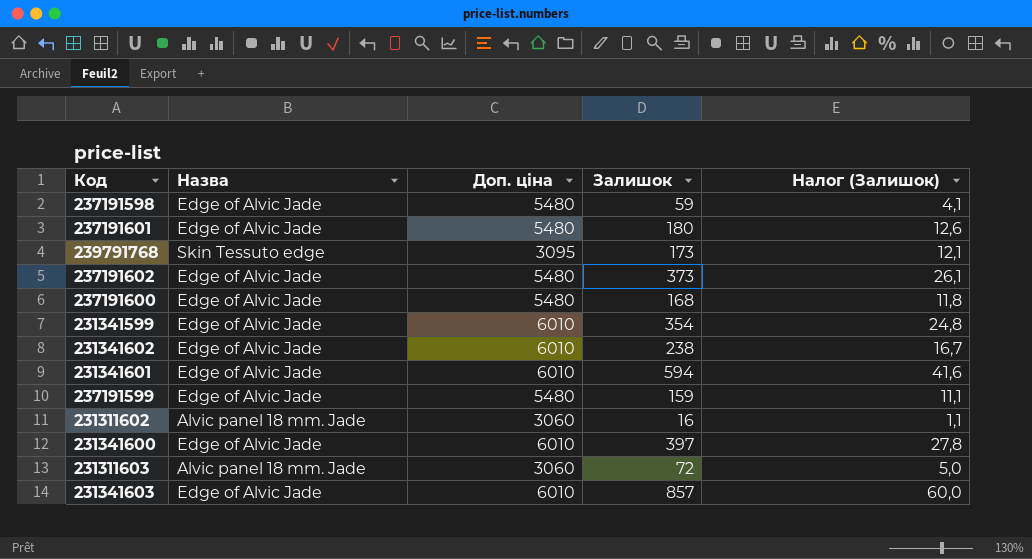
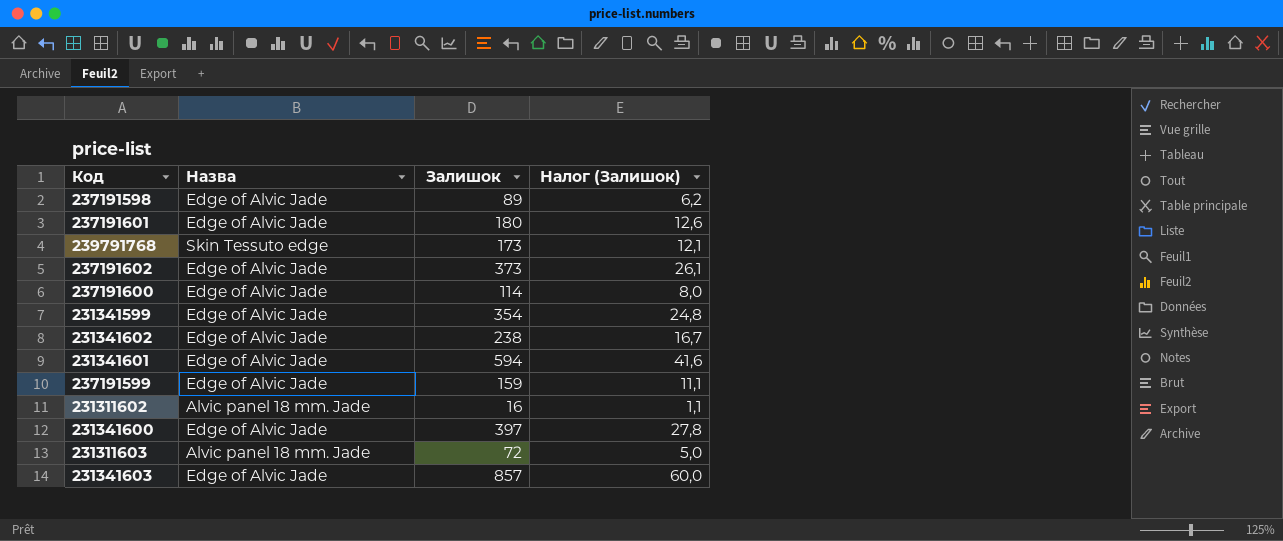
column Доп. ціна | position: 3 -> none
237191598 | Залишок: 59 -> 89
237191598 | Налог (Залишок): 4,1 -> 6,2
237191600 | Залишок: 168 -> 114
237191600 | Налог (Залишок): 11,8 -> 8,0

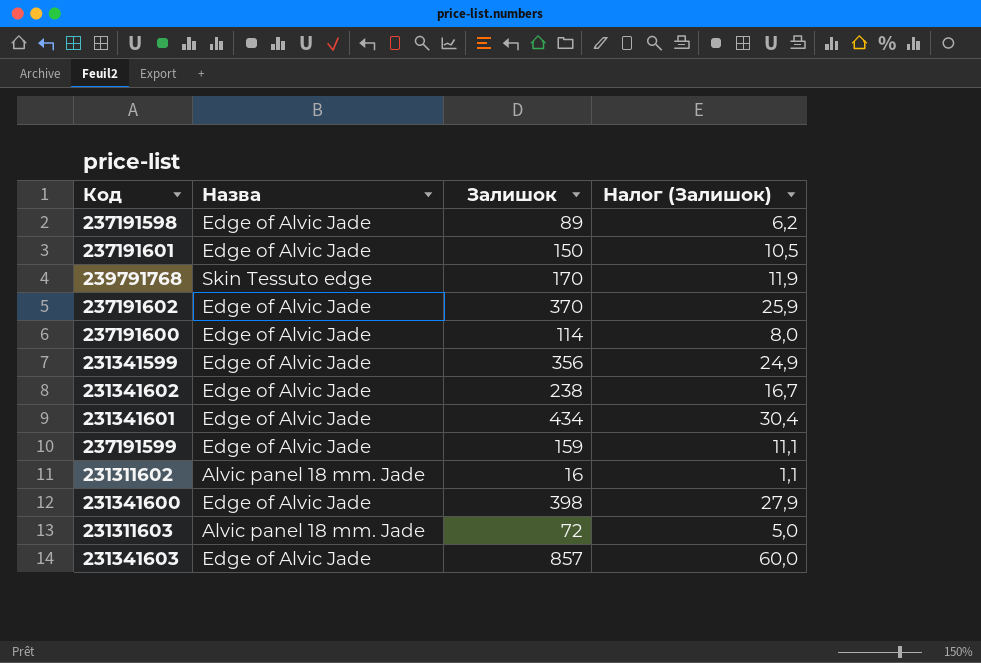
237191601 | Залишок: 180 -> 150
237191601 | Налог (Залишок): 12,6 -> 10,5
239791768 | Залишок: 173 -> 170
239791768 | Налог (Залишок): 12,1 -> 11,9
237191602 | Залишок: 373 -> 370
237191602 | Налог (Залишок): 26,1 -> 25,9
231341599 | Залишок: 354 -> 356
231341599 | Налог (Залишок): 24,8 -> 24,9
231341601 | Залишок: 594 -> 434
231341601 | Налог (Залишок): 41,6 -> 30,4
231341600 | Залишок: 397 -> 398
231341600 | Налог (Залишок): 27,8 -> 27,9

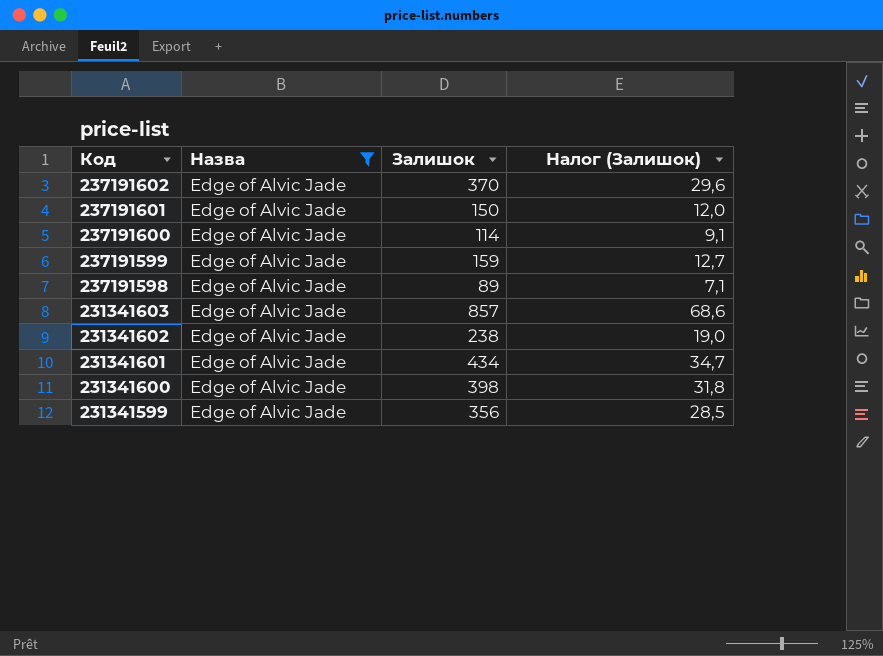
filter: none -> Назва = Edge of Alvic Jade
row order: none -> Код descending
column Налог (Залишок) | formula: [Залишок] * 0,07 -> [Залишок] * 0,08

